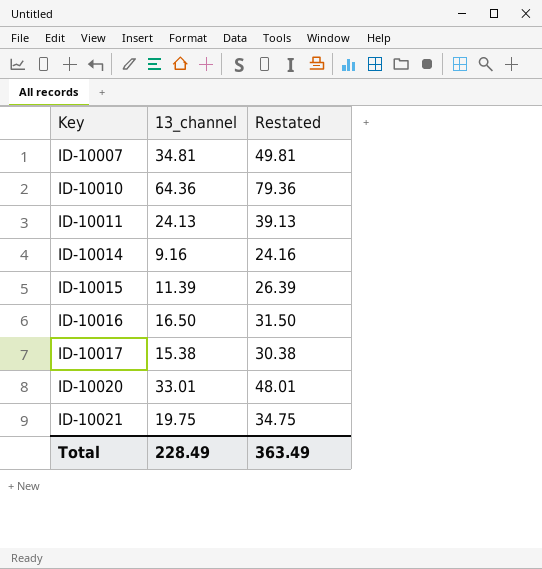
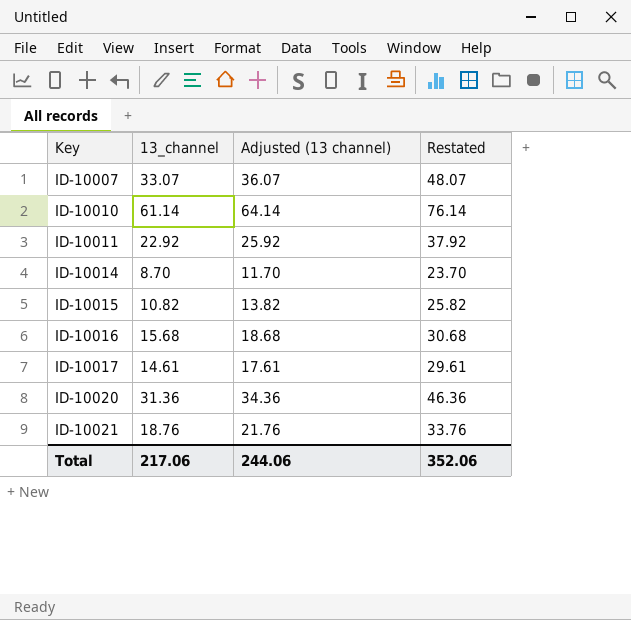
column Adjusted (13 channel) | formula: none -> [13_channel] + 3
ID-10007 | 13_channel: 34.81 -> 33.07
ID-10007 | Restated: 49.81 -> 48.07
ID-10010 | 13_channel: 64.36 -> 61.14
ID-10010 | Restated: 79.36 -> 76.14
ID-10011 | 13_channel: 24.13 -> 22.92
ID-10011 | Restated: 39.13 -> 37.92
ID-10014 | 13_channel: 9.16 -> 8.70
ID-10014 | Restated: 24.16 -> 23.70
ID-10015 | 13_channel: 11.39 -> 10.82
ID-10015 | Restated: 26.39 -> 25.82
ID-10016 | 13_channel: 16.50 -> 15.68
ID-10016 | Restated: 31.50 -> 30.68
ID-10017 | 13_channel: 15.38 -> 14.61
ID-10017 | Restated: 30.38 -> 29.61
ID-10020 | 13_channel: 33.01 -> 31.36
ID-10020 | Restated: 48.01 -> 46.36
ID-10021 | 13_channel: 19.75 -> 18.76
ID-10021 | Restated: 34.75 -> 33.76
Total | 13_channel: 228.49 -> 217.06
Total | Restated: 363.49 -> 352.06

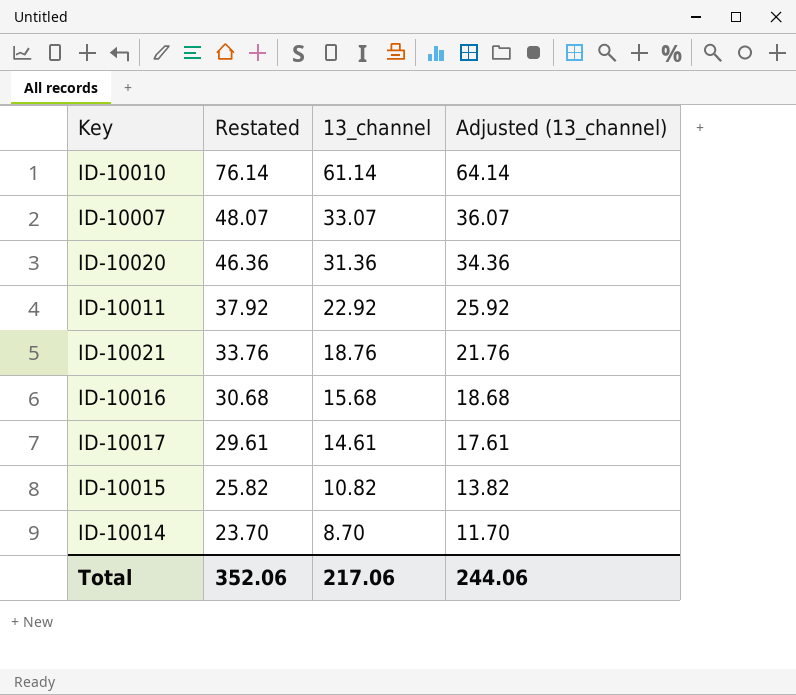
row order: Key ascending -> Restated descending
column Restated | position: 4 -> 2
column name: Adjusted (13 channel) -> Adjusted (13_channel)

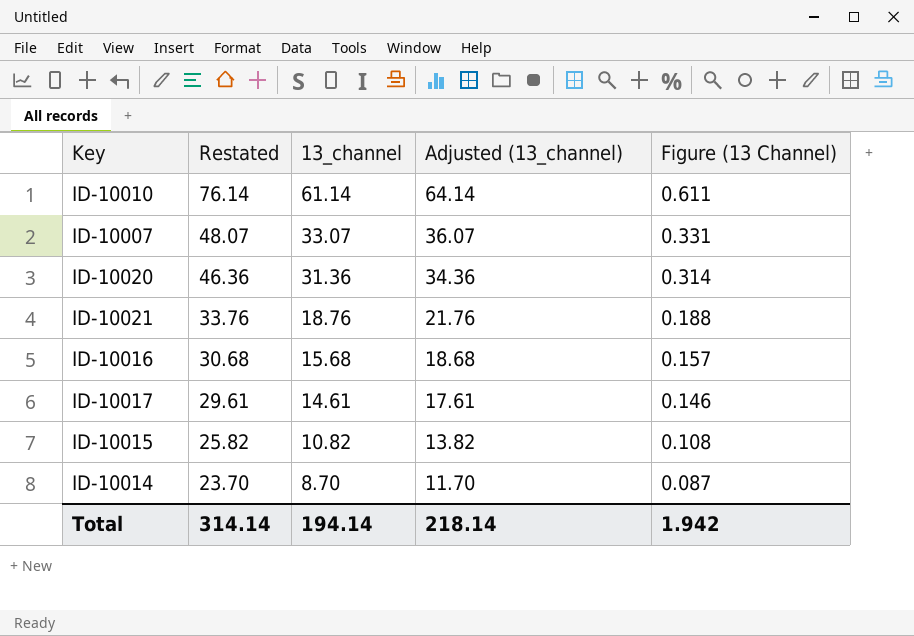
column Figure (13 Channel) | formula: none -> [13_channel] * 0.01
row ID-10011: 37.92 | 22.92 | 25.92 -> none
Total | Restated: 352.06 -> 314.14
Total | 13_channel: 217.06 -> 194.14
Total | Adjusted (13_channel): 244.06 -> 218.14

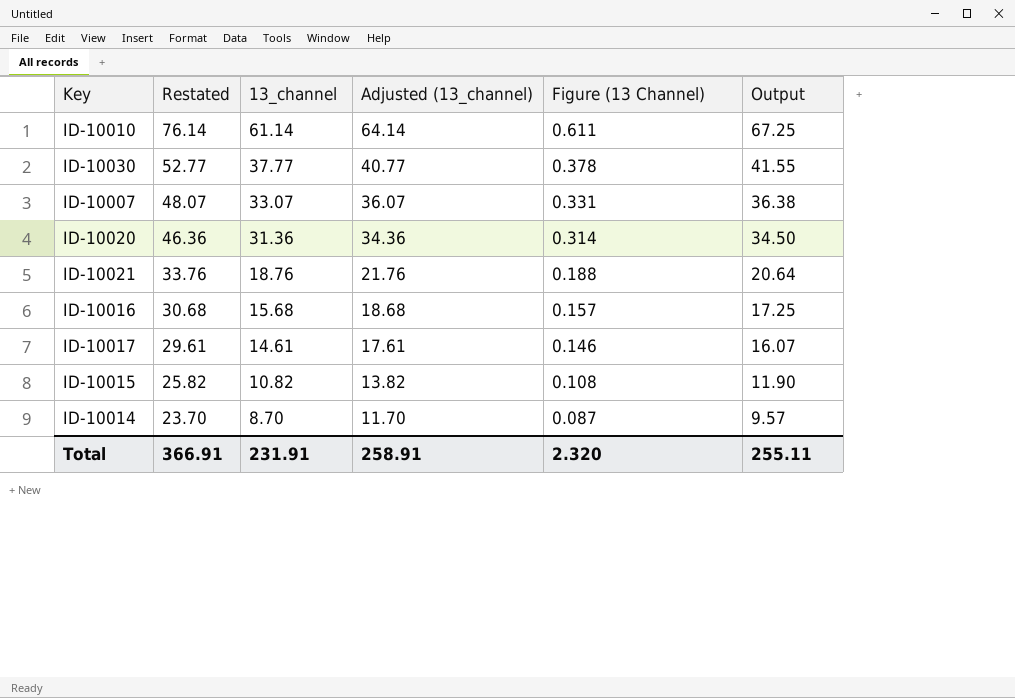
column Output | formula: none -> [13_channel] * 1.1
row ID-10030: none -> 52.77 | 37.77 | 40.77 | 0.378 | 41.55
Total | Restated: 314.14 -> 366.91
Total | 13_channel: 194.14 -> 231.91
Total | Adjusted (13_channel): 218.14 -> 258.91
Total | Figure (13 Channel): 1.942 -> 2.320

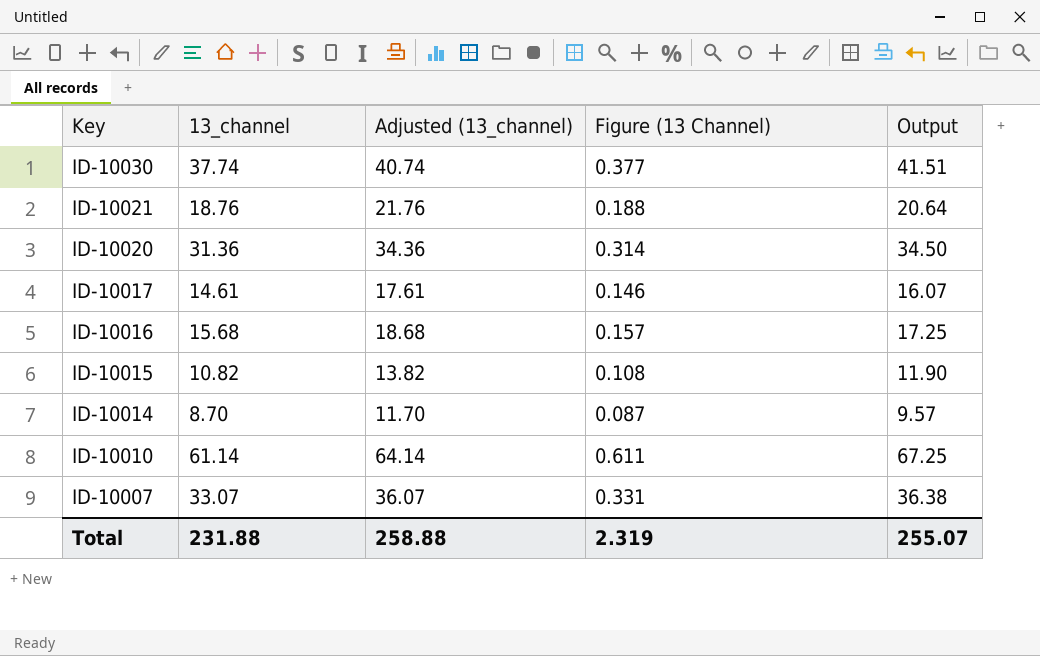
row order: Restated descending -> Key descending
column Restated | formula: [13_channel] + 15 -> none
ID-10030 | 13_channel: 37.77 -> 37.74
ID-10030 | Adjusted (13_channel): 40.77 -> 40.74
ID-10030 | Figure (13 Channel): 0.378 -> 0.377
ID-10030 | Output: 41.55 -> 41.51
Total | 13_channel: 231.91 -> 231.88
Total | Adjusted (13_channel): 258.91 -> 258.88
Total | Figure (13 Channel): 2.320 -> 2.319
Total | Output: 255.11 -> 255.07

